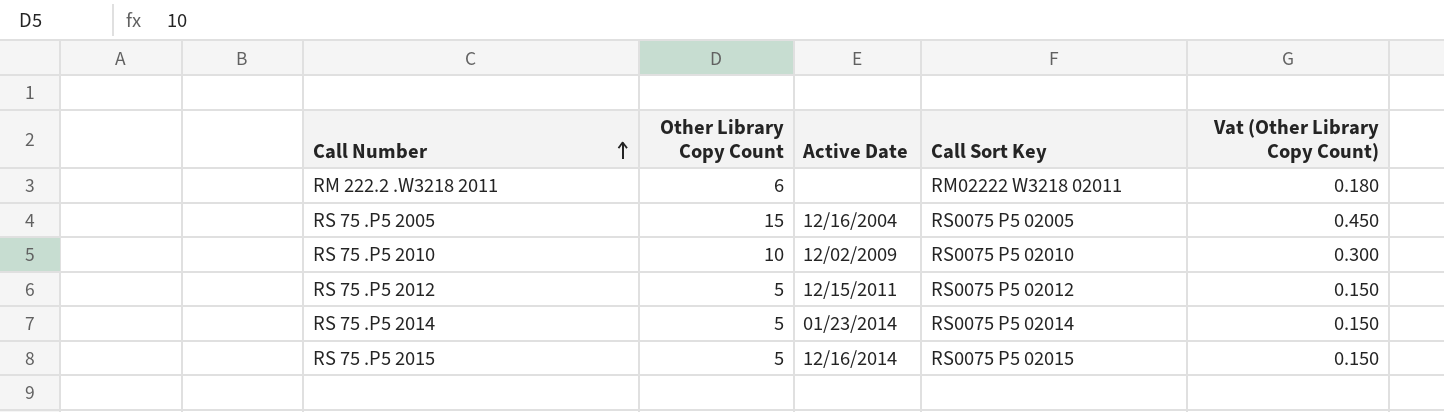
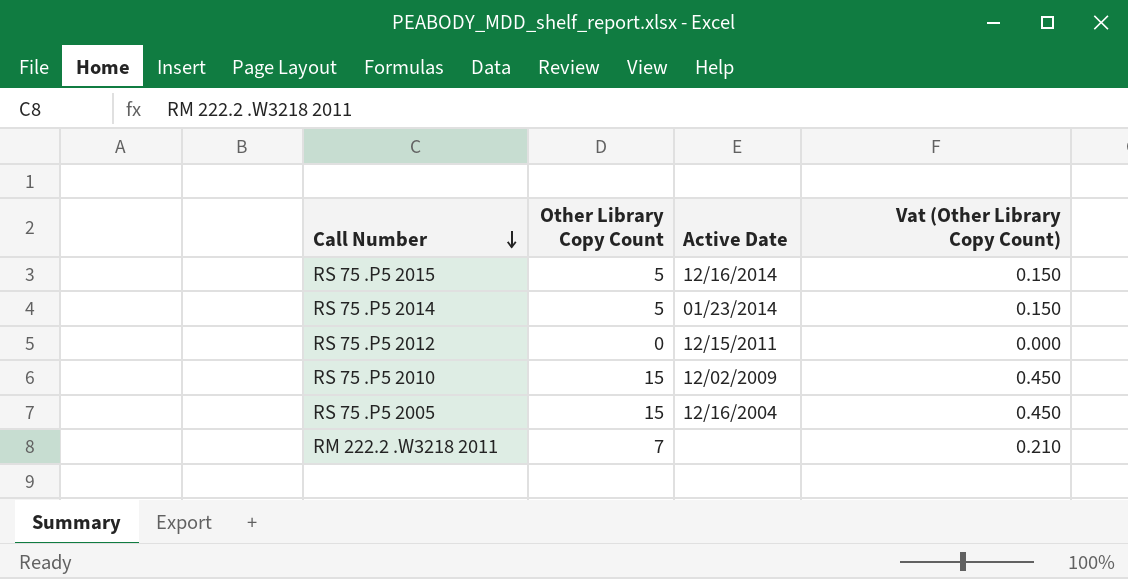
row order: Call Number ascending -> Call Number descending
column Call Sort Key | position: 4 -> none
RS 75 .P5 2012 | Other Library Copy Count: 5 -> 0
RS 75 .P5 2012 | Vat (Other Library Copy Count): 0.150 -> 0.000
RS 75 .P5 2010 | Other Library Copy Count: 10 -> 15
RS 75 .P5 2010 | Vat (Other Library Copy Count): 0.300 -> 0.450
RM 222.2 .W3218 2011 | Other Library Copy Count: 6 -> 7
RM 222.2 .W3218 2011 | Vat (Other Library Copy Count): 0.180 -> 0.210

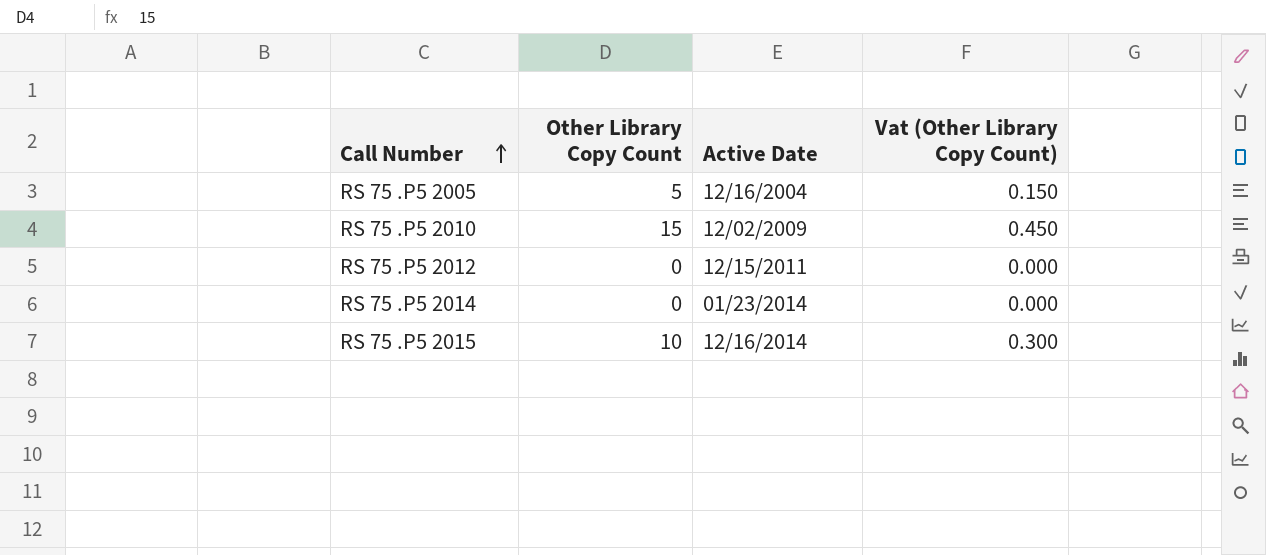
row order: Call Number descending -> Call Number ascending
row RM 222.2 .W3218 2011: 7 | none | 0.210 -> none
RS 75 .P5 2005 | Other Library Copy Count: 15 -> 5
RS 75 .P5 2005 | Vat (Other Library Copy Count): 0.450 -> 0.150
RS 75 .P5 2014 | Other Library Copy Count: 5 -> 0
RS 75 .P5 2014 | Vat (Other Library Copy Count): 0.150 -> 0.000
RS 75 .P5 2015 | Other Library Copy Count: 5 -> 10
RS 75 .P5 2015 | Vat (Other Library Copy Count): 0.150 -> 0.300

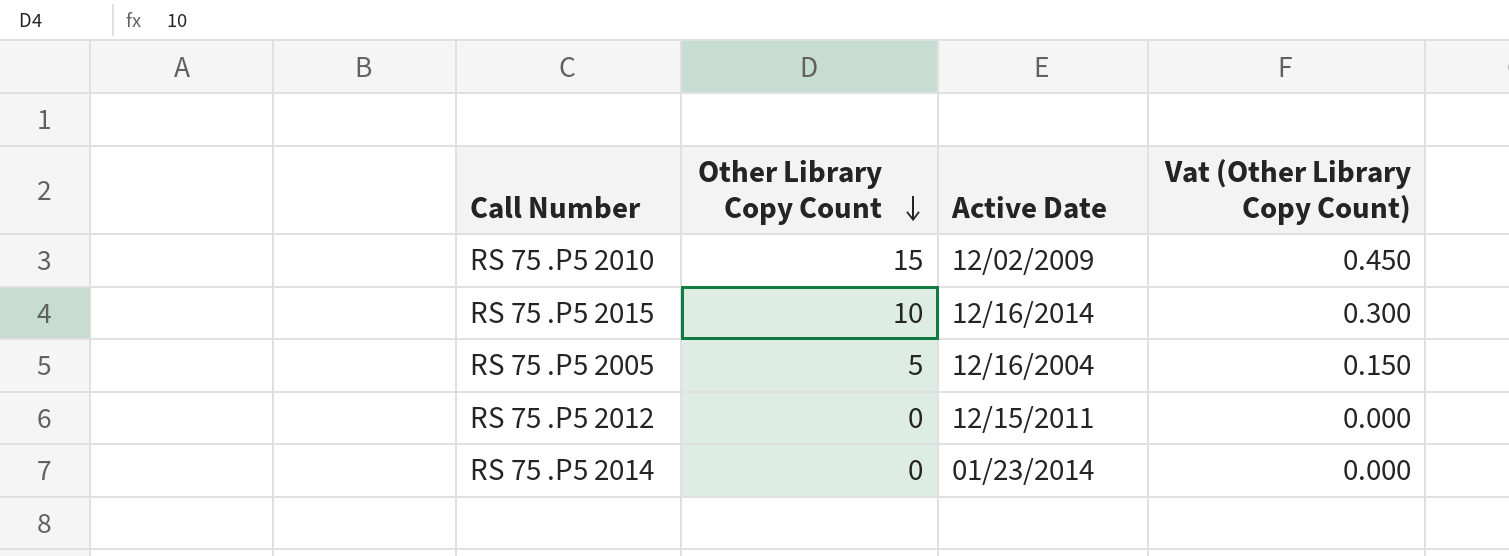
row order: Call Number ascending -> Other Library Copy Count descending

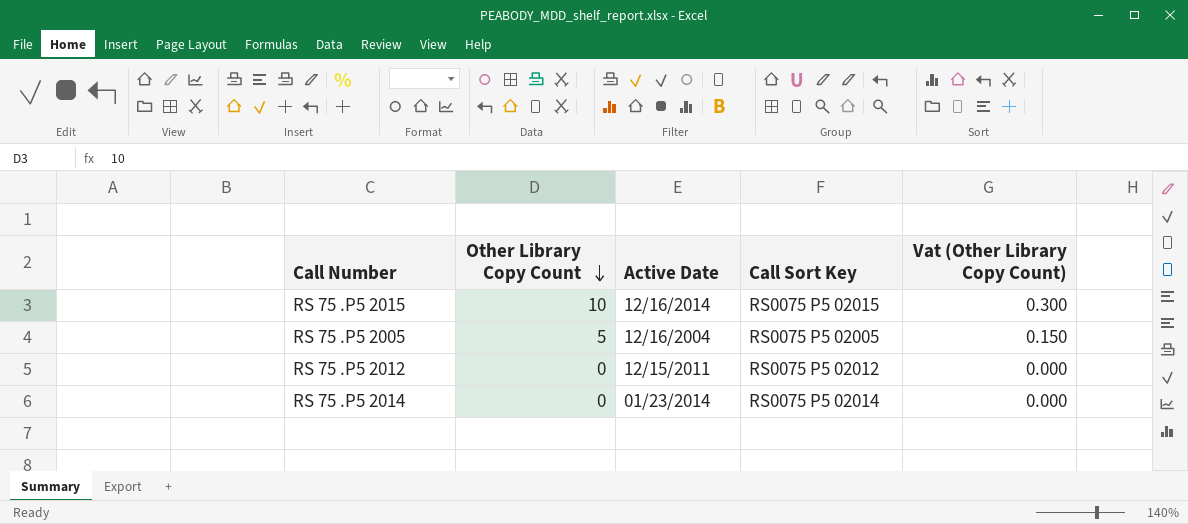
column Call Sort Key | position: none -> 4
row RS 75 .P5 2010: 15 | 12/02/2009 | 0.450 -> none

